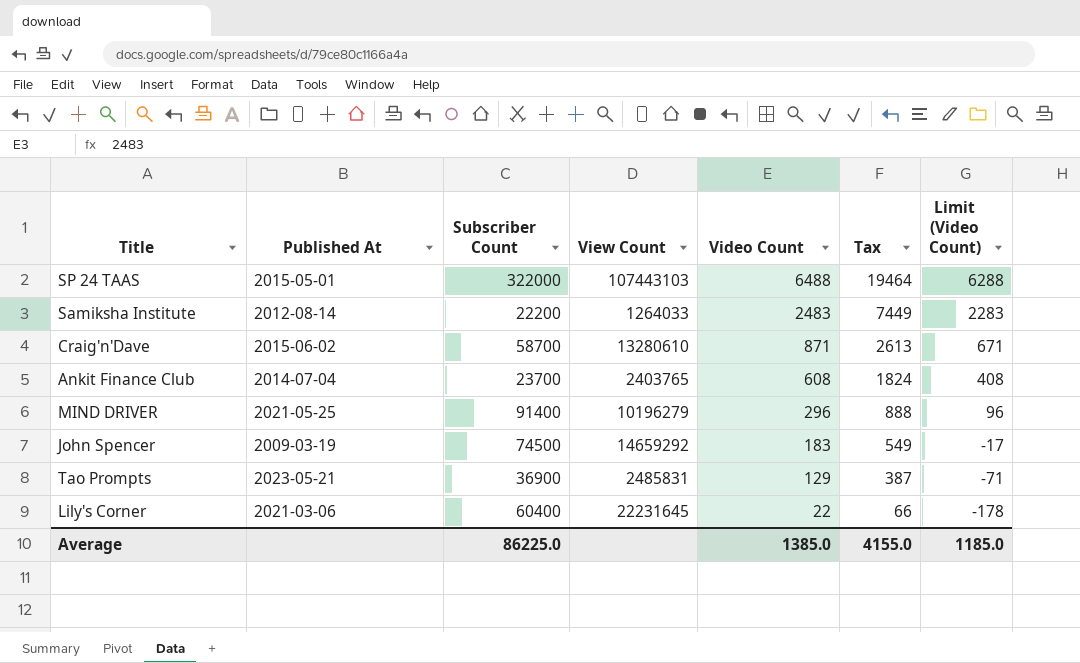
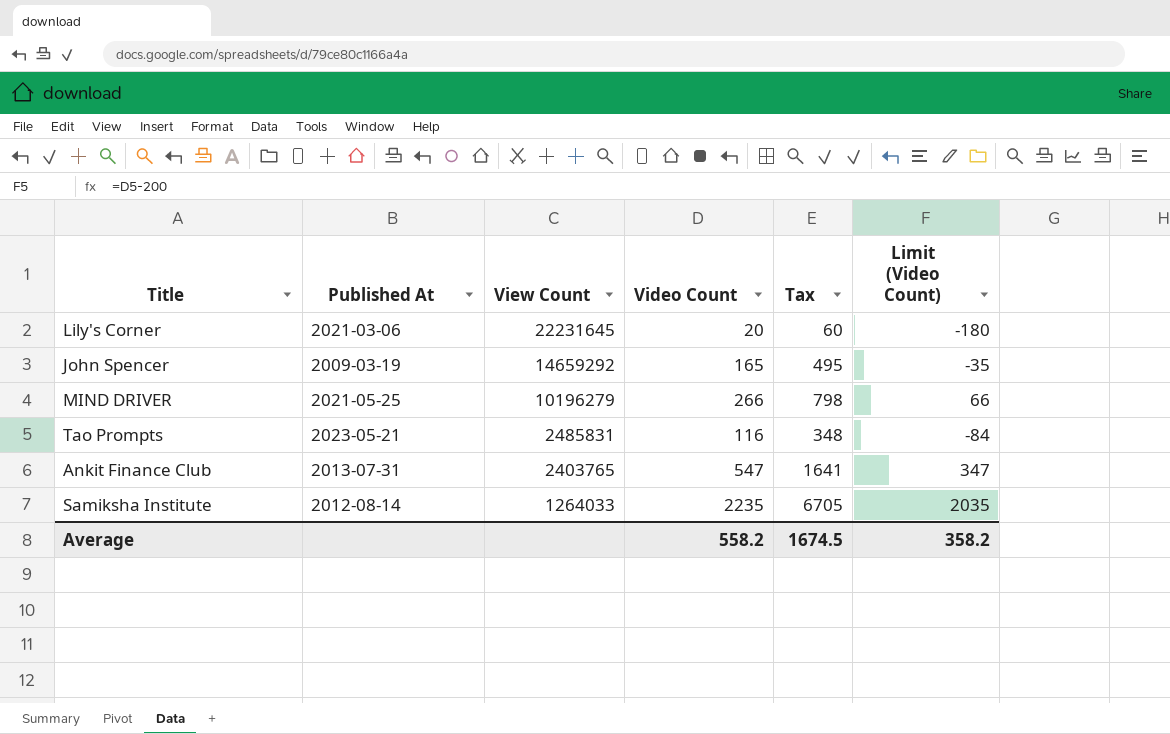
row order: Video Count descending -> View Count descending
column Subscriber Count | position: 3 -> none
row SP 24 TAAS: 2015-05-01 | 322000 | 107443103 | 6488 | 19464 | 6288 -> none
row Craig'n'Dave: 2015-06-02 | 58700 | 13280610 | 871 | 2613 | 671 -> none
Lily's Corner | Video Count: 22 -> 20
Lily's Corner | Tax: 66 -> 60
Lily's Corner | Limit (Video Count): -178 -> -180
John Spencer | Video Count: 183 -> 165
John Spencer | Tax: 549 -> 495
John Spencer | Limit (Video Count): -17 -> -35
MIND DRIVER | Video Count: 296 -> 266
MIND DRIVER | Tax: 888 -> 798
MIND DRIVER | Limit (Video Count): 96 -> 66
Tao Prompts | Video Count: 129 -> 116
Tao Prompts | Tax: 387 -> 348
Tao Prompts | Limit (Video Count): -71 -> -84
Ankit Finance Club | Published At: 2014-07-04 -> 2013-07-31
Ankit Finance Club | Video Count: 608 -> 547
Ankit Finance Club | Tax: 1824 -> 1641
Ankit Finance Club | Limit (Video Count): 408 -> 347
Samiksha Institute | Video Count: 2483 -> 2235
Samiksha Institute | Tax: 7449 -> 6705
Samiksha Institute | Limit (Video Count): 2283 -> 2035
Average | Video Count: 1385.0 -> 558.2
Average | Tax: 4155.0 -> 1674.5
Average | Limit (Video Count): 1185.0 -> 358.2

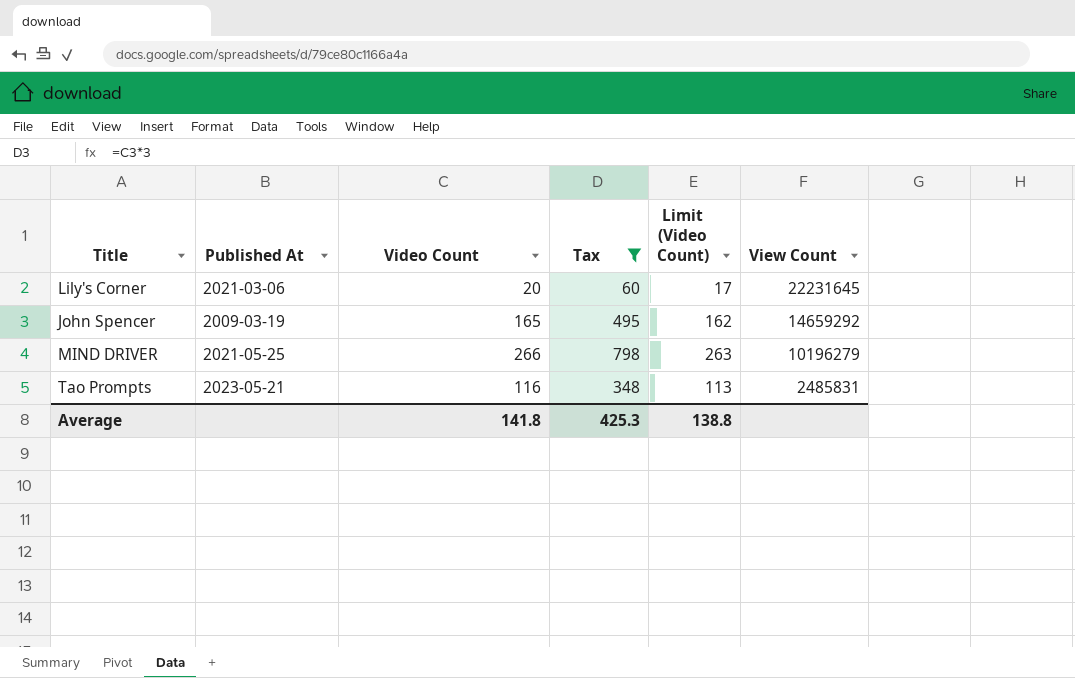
filter: none -> Tax <= 798
column Limit (Video Count) | formula: [Video Count] - 200 -> [Video Count] - 3
column View Count | position: 3 -> 6
Average | Video Count: 558.2 -> 141.8
Average | Tax: 1674.5 -> 425.3
Average | Limit (Video Count): 358.2 -> 138.8

